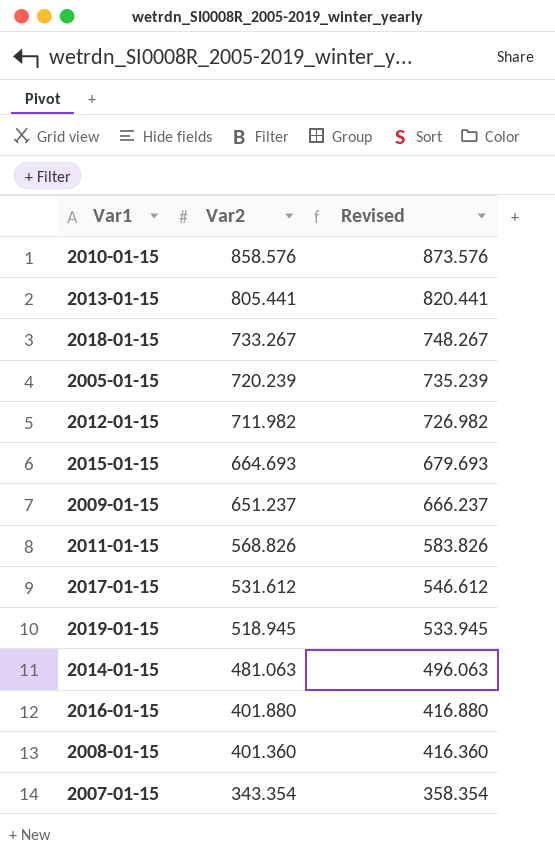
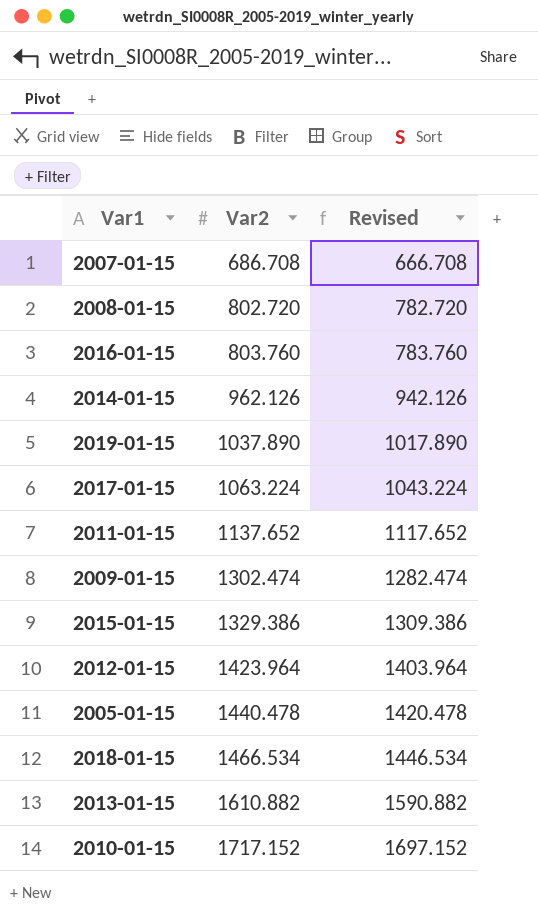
row order: Var2 descending -> Var2 ascending
column Revised | formula: [Var2] + 15 -> [Var2] - 20
2007-01-15 | Var2: 343.354 -> 686.708
2008-01-15 | Var2: 401.360 -> 802.720
2016-01-15 | Var2: 401.880 -> 803.760
2014-01-15 | Var2: 481.063 -> 962.126
2019-01-15 | Var2: 518.945 -> 1037.890
2017-01-15 | Var2: 531.612 -> 1063.224
2011-01-15 | Var2: 568.826 -> 1137.652
2009-01-15 | Var2: 651.237 -> 1302.474
2015-01-15 | Var2: 664.693 -> 1329.386
2012-01-15 | Var2: 711.982 -> 1423.964
2005-01-15 | Var2: 720.239 -> 1440.478
2018-01-15 | Var2: 733.267 -> 1466.534
2013-01-15 | Var2: 805.441 -> 1610.882
2010-01-15 | Var2: 858.576 -> 1717.152

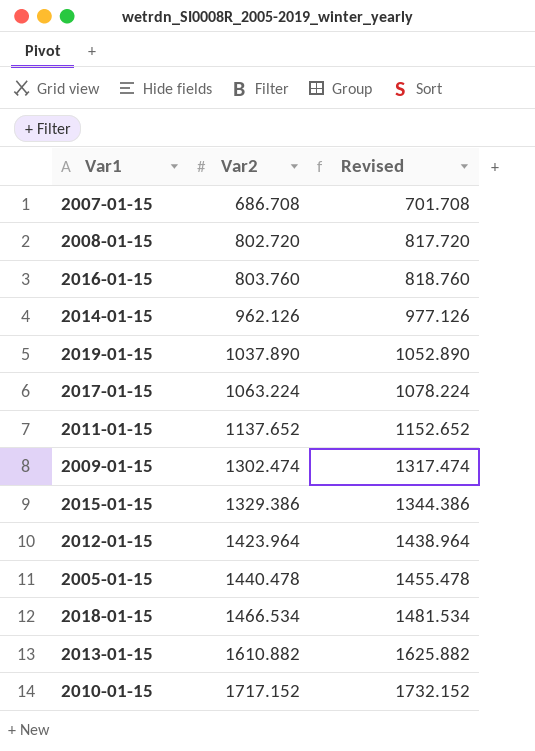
column Revised | formula: [Var2] - 20 -> [Var2] + 15

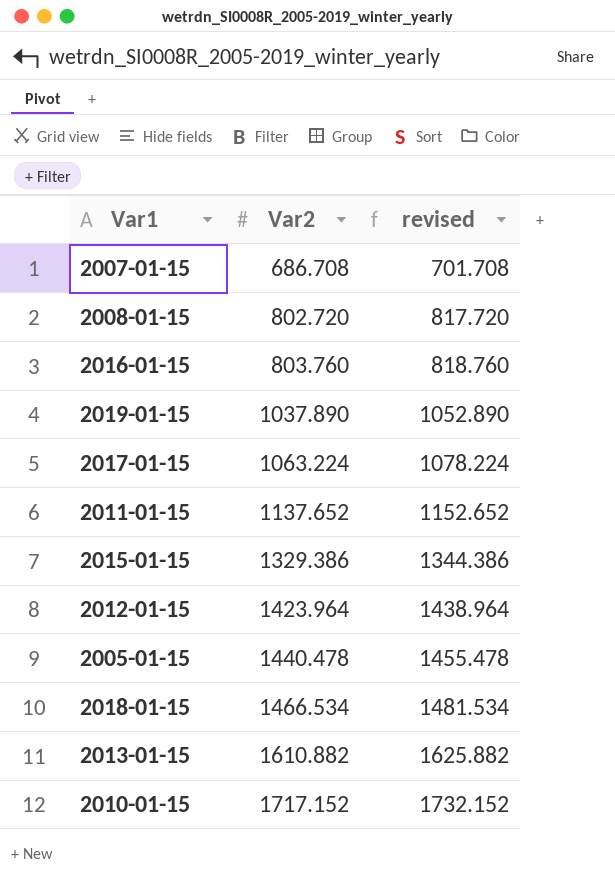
column name: Revised -> revised
row 2014-01-15: 962.126 | 977.126 -> none
row 2009-01-15: 1302.474 | 1317.474 -> none

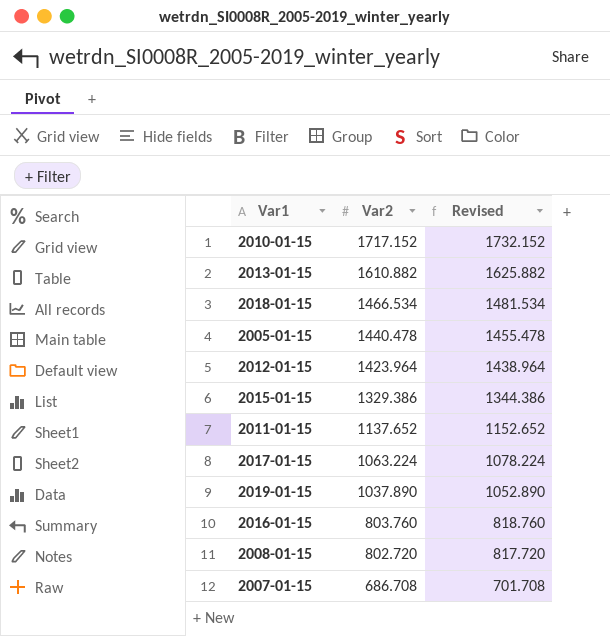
row order: Var2 ascending -> Var2 descending
column name: revised -> Revised

